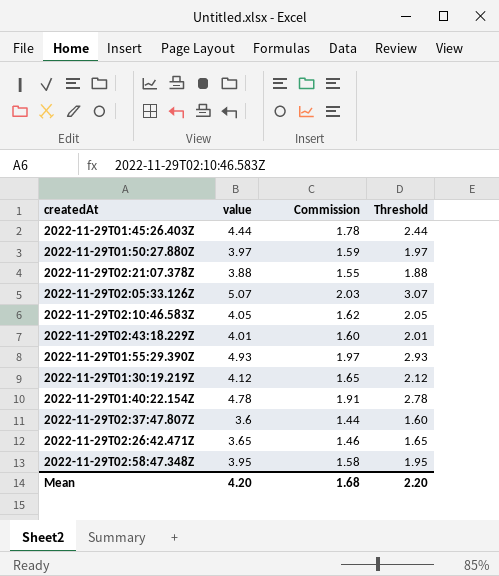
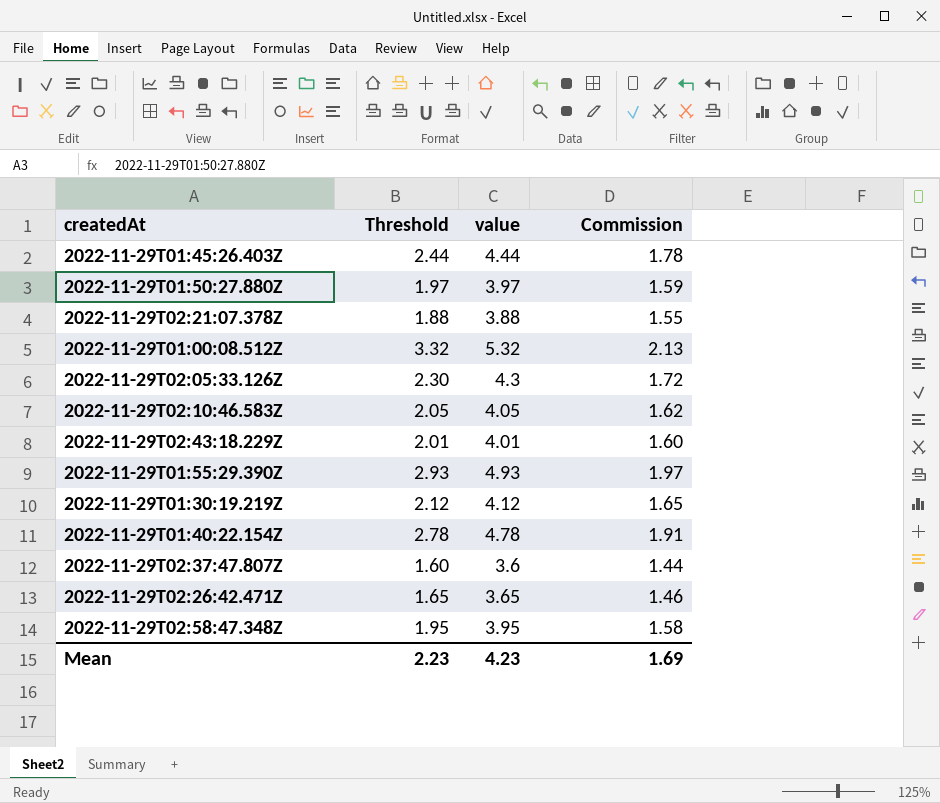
column Threshold | position: 4 -> 2
row 2022-11-29T01:00:08.512Z: none -> 3.32 | 5.32 | 2.13
2022-11-29T02:05:33.126Z | Threshold: 3.07 -> 2.30
2022-11-29T02:05:33.126Z | value: 5.07 -> 4.3
2022-11-29T02:05:33.126Z | Commission: 2.03 -> 1.72
Mean | Threshold: 2.20 -> 2.23
Mean | value: 4.20 -> 4.23
Mean | Commission: 1.68 -> 1.69

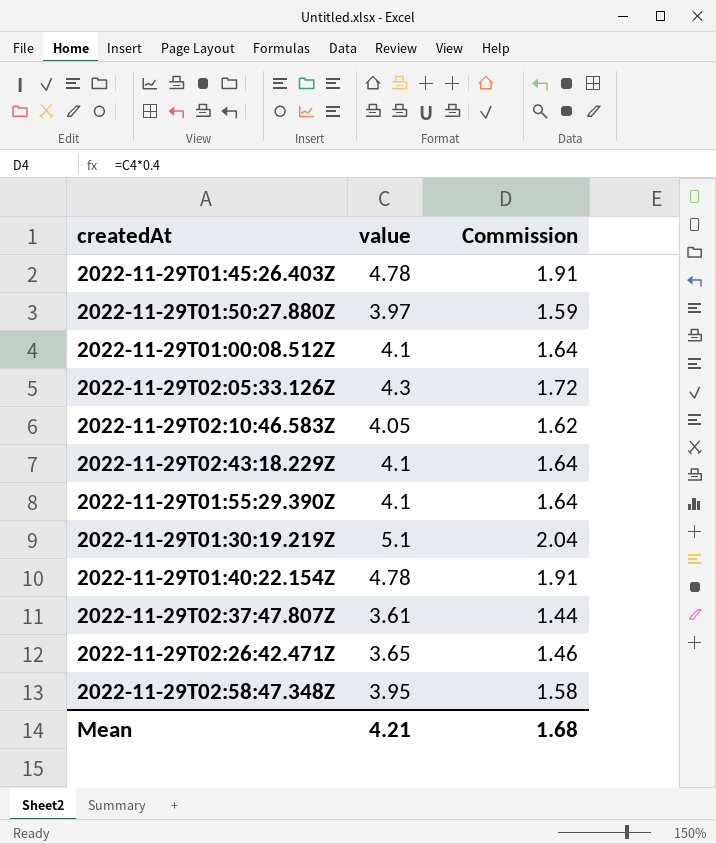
column Threshold | formula: [value] - 2 -> none
row 2022-11-29T02:21:07.378Z: 1.88 | 3.88 | 1.55 -> none
2022-11-29T01:45:26.403Z | value: 4.44 -> 4.78
2022-11-29T01:45:26.403Z | Commission: 1.78 -> 1.91
2022-11-29T01:00:08.512Z | value: 5.32 -> 4.1
2022-11-29T01:00:08.512Z | Commission: 2.13 -> 1.64
2022-11-29T02:43:18.229Z | value: 4.01 -> 4.1
2022-11-29T02:43:18.229Z | Commission: 1.60 -> 1.64
2022-11-29T01:55:29.390Z | value: 4.93 -> 4.1
2022-11-29T01:55:29.390Z | Commission: 1.97 -> 1.64
2022-11-29T01:30:19.219Z | value: 4.12 -> 5.1
2022-11-29T01:30:19.219Z | Commission: 1.65 -> 2.04
2022-11-29T02:37:47.807Z | value: 3.6 -> 3.61
Mean | value: 4.23 -> 4.21
Mean | Commission: 1.69 -> 1.68

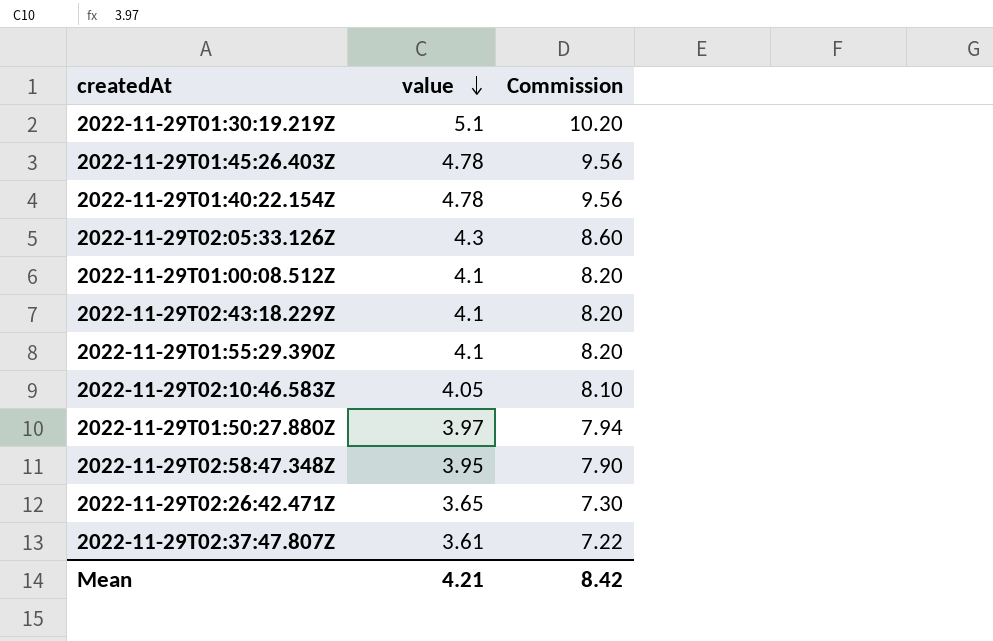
row order: none -> value descending
column Commission | formula: [value] * 0.4 -> [value] * 2
Mean | Commission: 1.68 -> 8.42

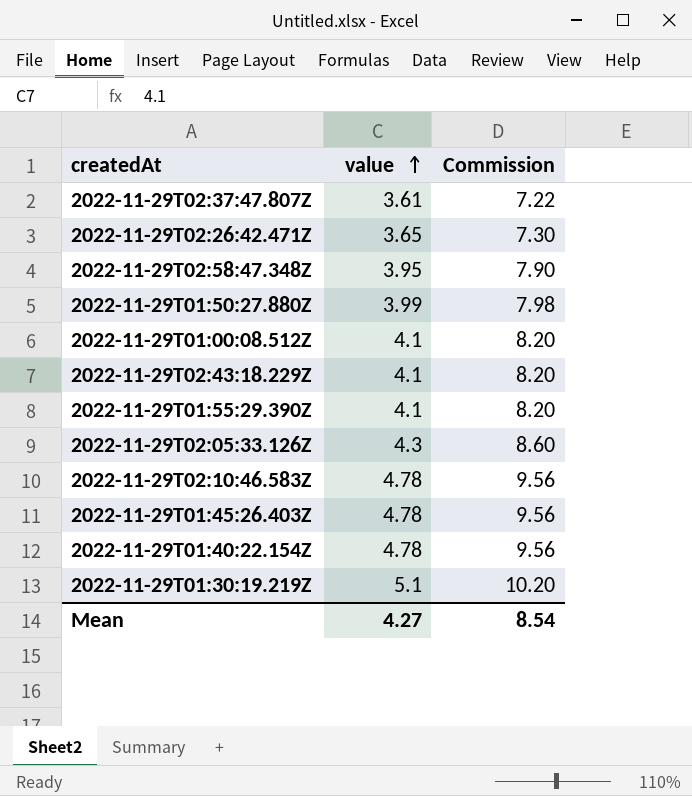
row order: value descending -> value ascending
2022-11-29T01:50:27.880Z | value: 3.97 -> 3.99
2022-11-29T01:50:27.880Z | Commission: 7.94 -> 7.98
2022-11-29T02:10:46.583Z | value: 4.05 -> 4.78
2022-11-29T02:10:46.583Z | Commission: 8.10 -> 9.56
Mean | value: 4.21 -> 4.27
Mean | Commission: 8.42 -> 8.54

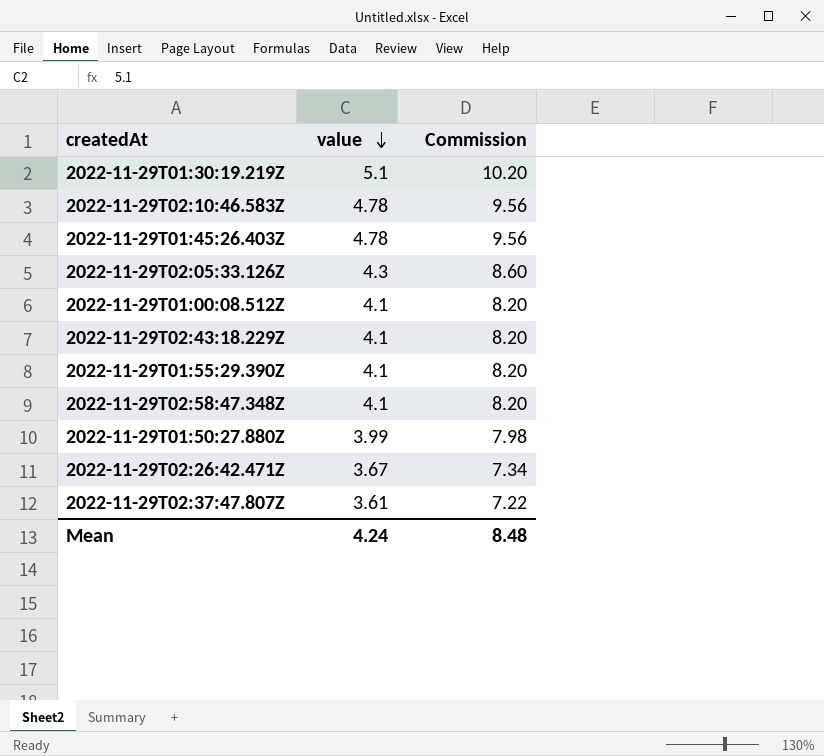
row order: value ascending -> value descending
row 2022-11-29T01:40:22.154Z: 4.78 | 9.56 -> none
2022-11-29T02:58:47.348Z | value: 3.95 -> 4.1
2022-11-29T02:58:47.348Z | Commission: 7.90 -> 8.20
2022-11-29T02:26:42.471Z | value: 3.65 -> 3.67
2022-11-29T02:26:42.471Z | Commission: 7.30 -> 7.34
Mean | value: 4.27 -> 4.24
Mean | Commission: 8.54 -> 8.48

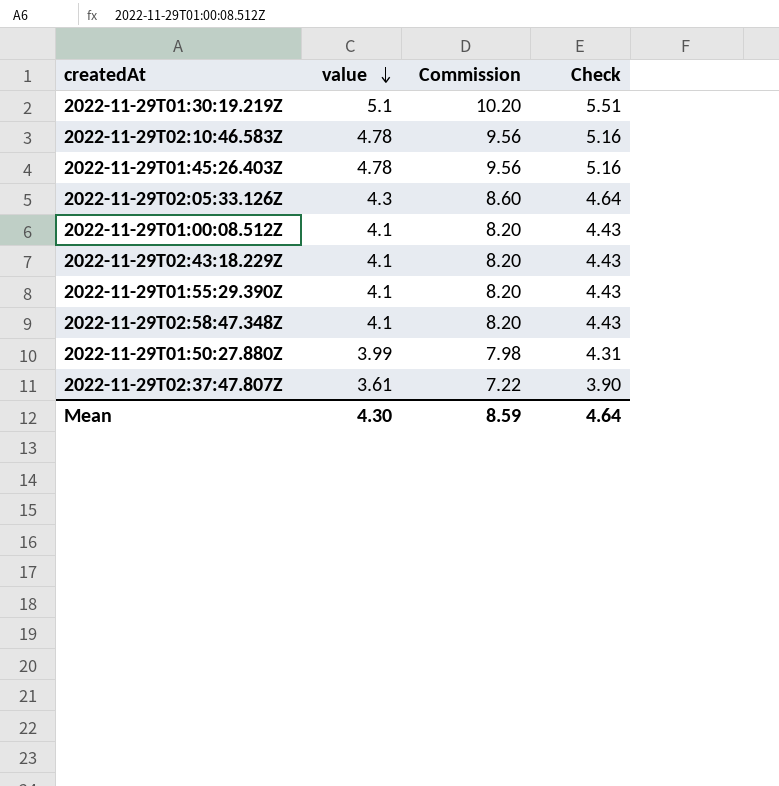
column Check | formula: none -> [value] * 1.08
row 2022-11-29T02:26:42.471Z: 3.67 | 7.34 -> none
Mean | value: 4.24 -> 4.30
Mean | Commission: 8.48 -> 8.59

